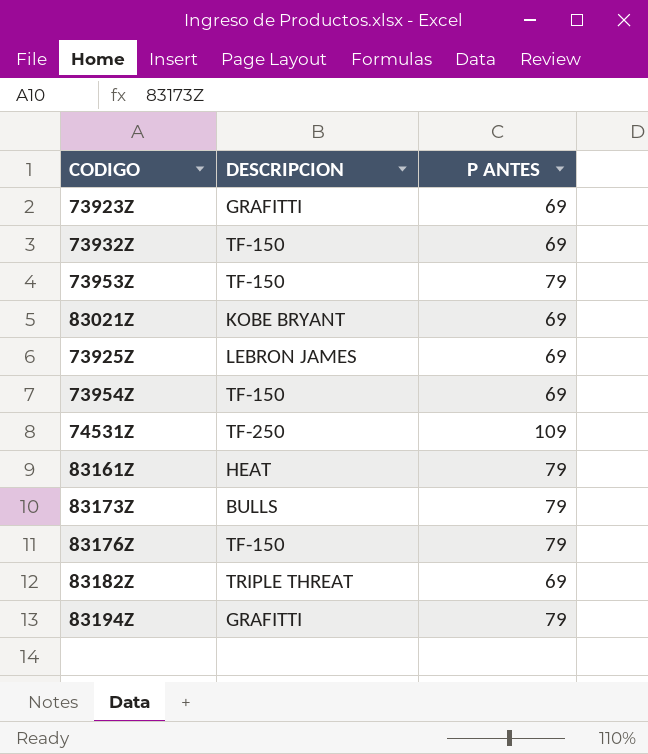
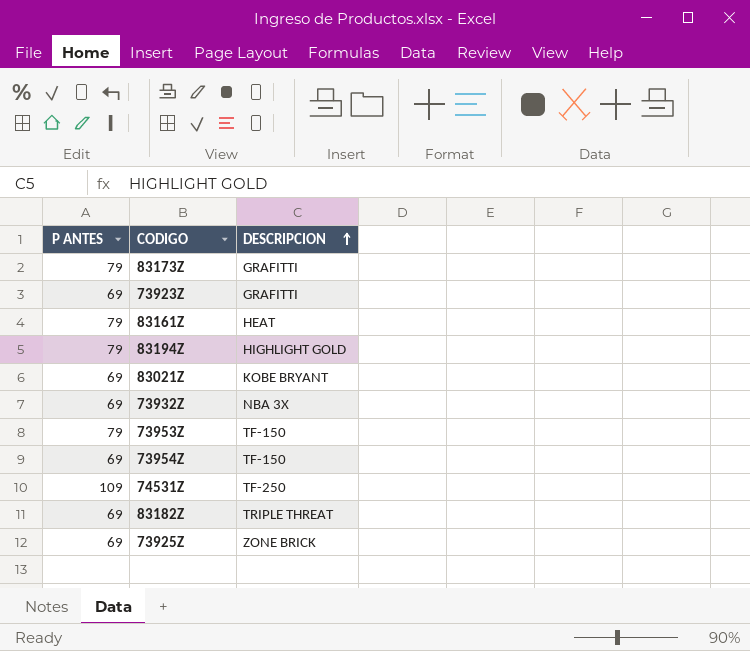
row order: none -> DESCRIPCION ascending
column P ANTES | position: 3 -> 1
row 83176Z: TF-150 | 79 -> none
83173Z | DESCRIPCION: BULLS -> GRAFITTI
83194Z | DESCRIPCION: GRAFITTI -> HIGHLIGHT GOLD
73932Z | DESCRIPCION: TF-150 -> NBA 3X
73925Z | DESCRIPCION: LEBRON JAMES -> ZONE BRICK

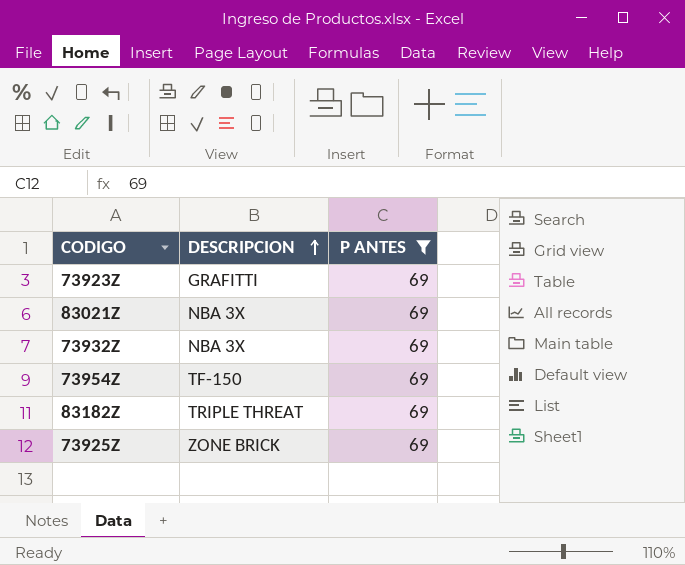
filter: none -> P ANTES = 69
column P ANTES | position: 1 -> 3
83021Z | DESCRIPCION: KOBE BRYANT -> NBA 3X

